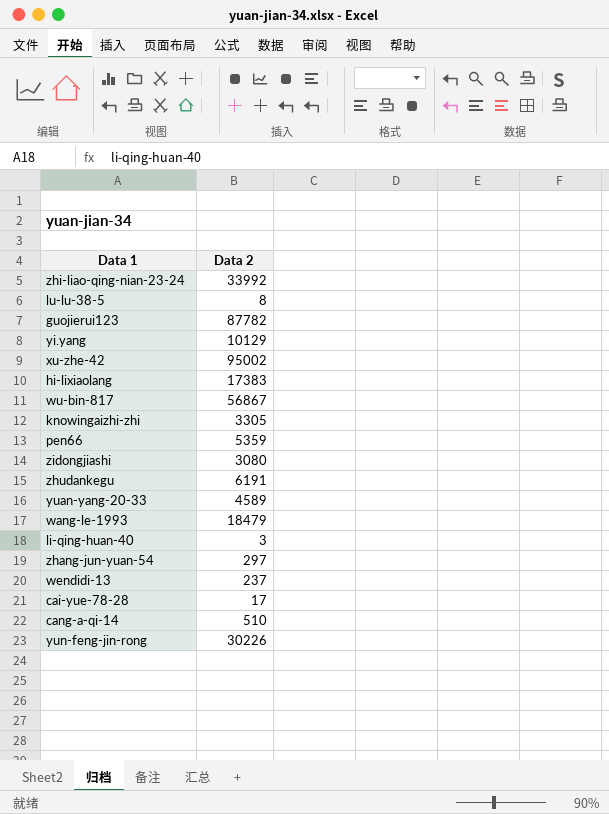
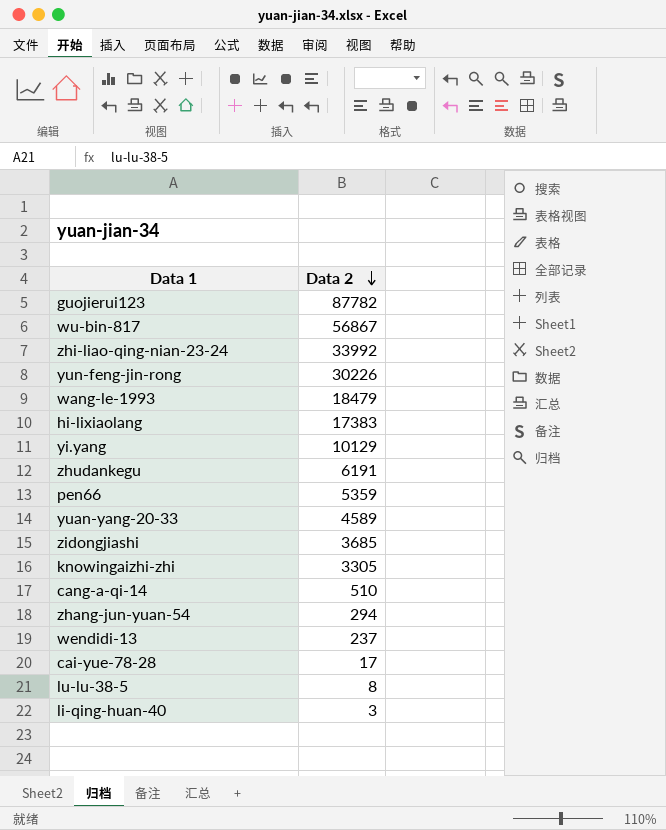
row order: none -> Data 2 descending
row xu-zhe-42: 95002 -> none
zidongjiashi | Data 2: 3080 -> 3685
zhang-jun-yuan-54 | Data 2: 297 -> 294

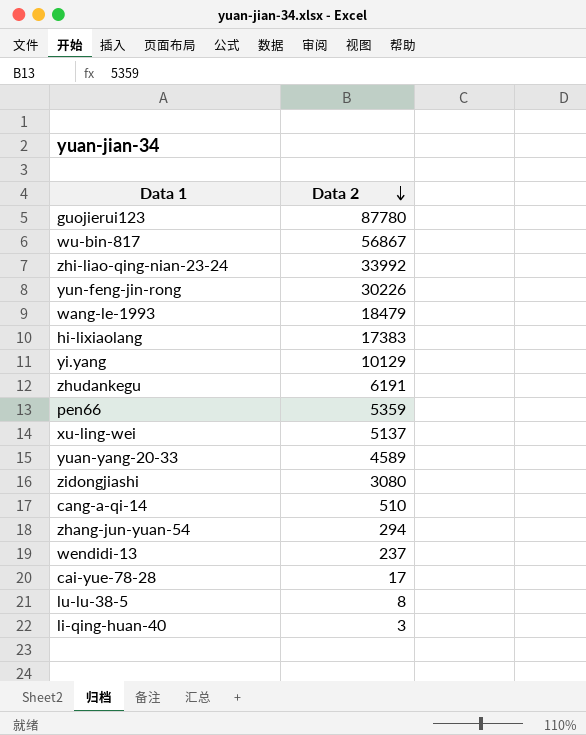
row knowingaizhi-zhi: 3305 -> none
guojierui123 | Data 2: 87782 -> 87780
row xu-ling-wei: none -> 5137
zidongjiashi | Data 2: 3685 -> 3080

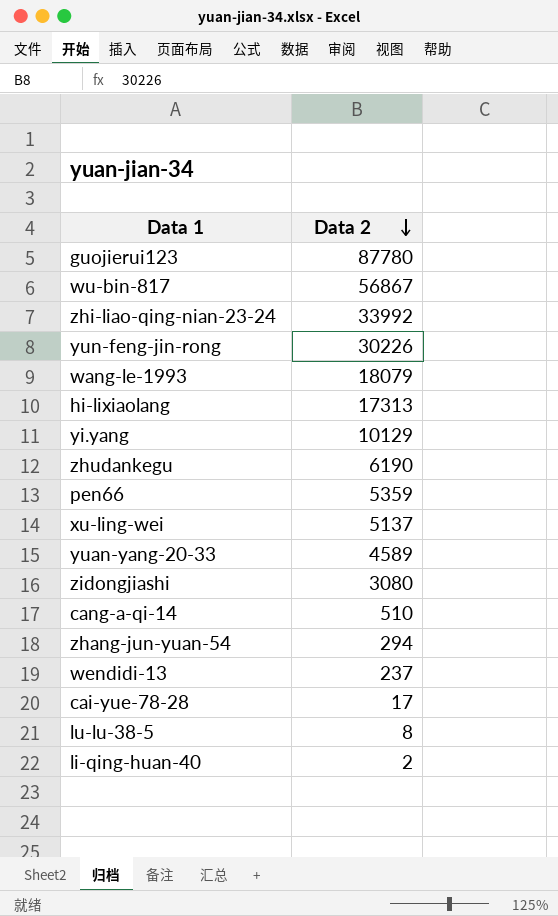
wang-le-1993 | Data 2: 18479 -> 18079
hi-lixiaolang | Data 2: 17383 -> 17313
zhudankegu | Data 2: 6191 -> 6190
li-qing-huan-40 | Data 2: 3 -> 2

